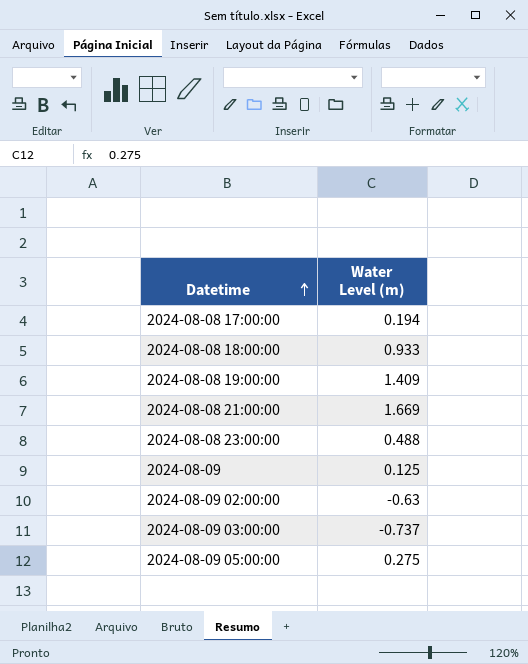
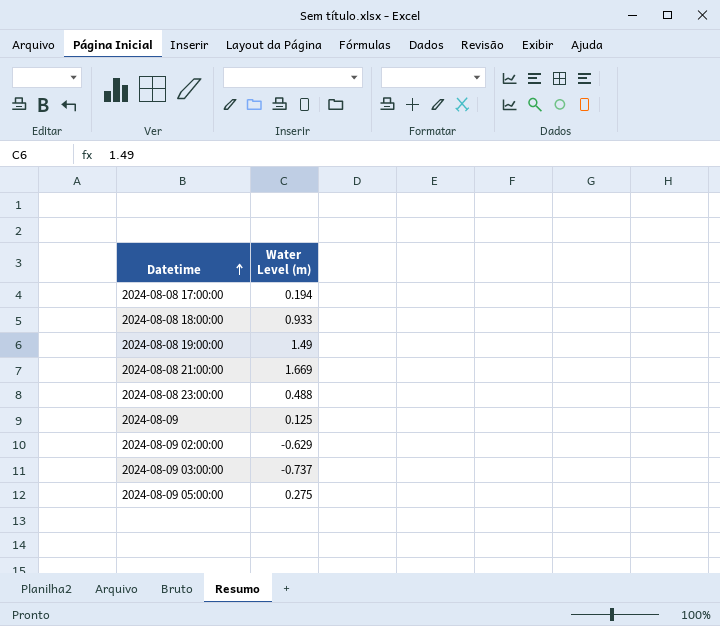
2024-08-08 19:00:00 | Water Level (m): 1.409 -> 1.49
2024-08-09 02:00:00 | Water Level (m): -0.63 -> -0.629

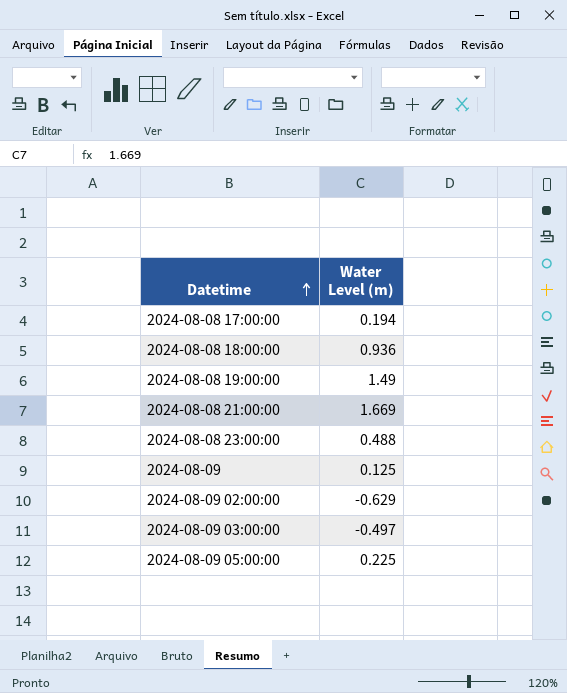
2024-08-08 18:00:00 | Water Level (m): 0.933 -> 0.936
2024-08-09 03:00:00 | Water Level (m): -0.737 -> -0.497
2024-08-09 05:00:00 | Water Level (m): 0.275 -> 0.225

